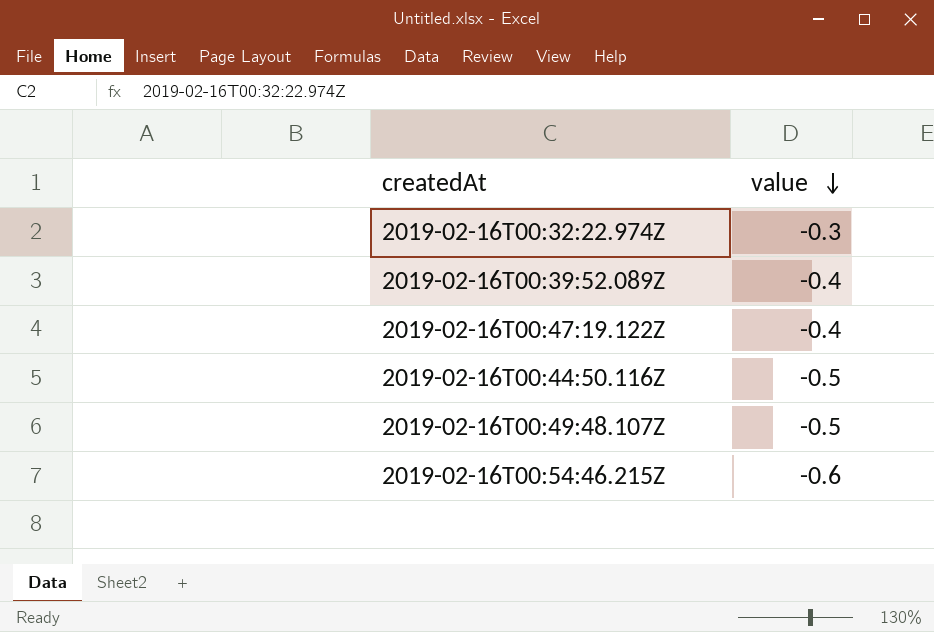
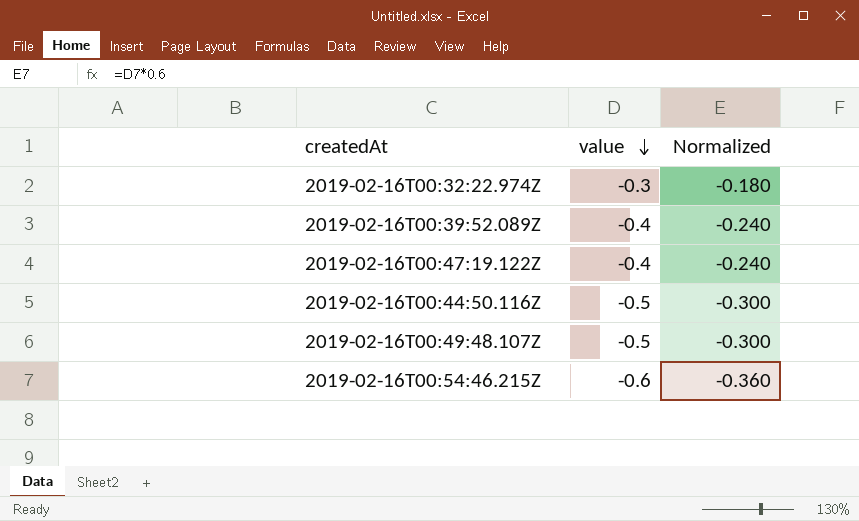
column Normalized | formula: none -> [value] * 0.6

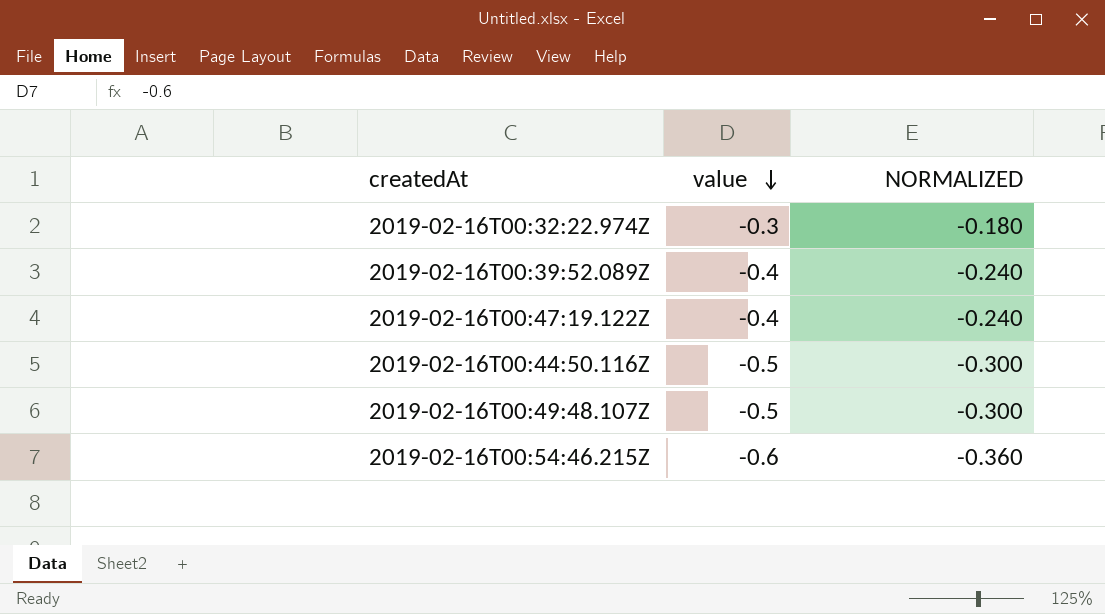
column name: Normalized -> NORMALIZED

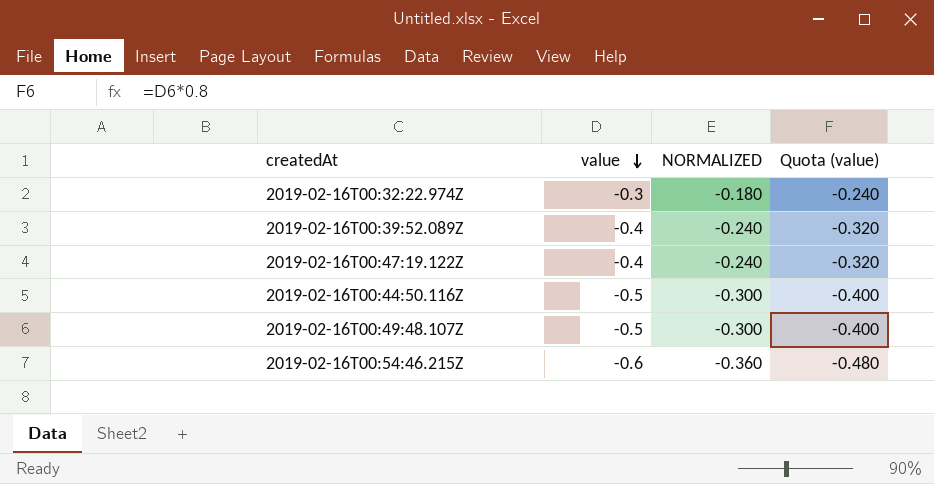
column Quota (value) | formula: none -> [value] * 0.8

